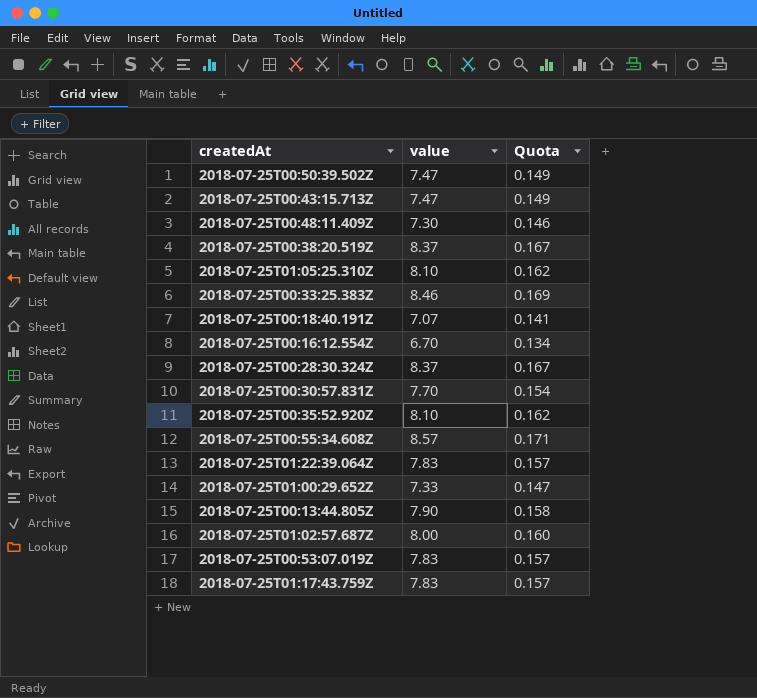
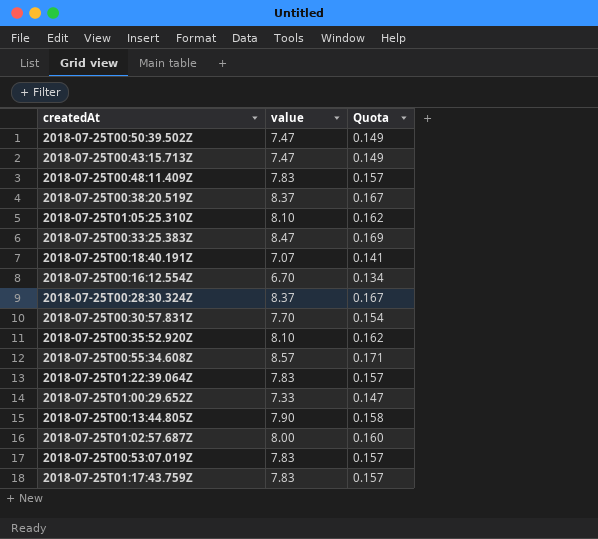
2018-07-25T00:48:11.409Z | value: 7.30 -> 7.83
2018-07-25T00:48:11.409Z | Quota: 0.146 -> 0.157
2018-07-25T00:33:25.383Z | value: 8.46 -> 8.47

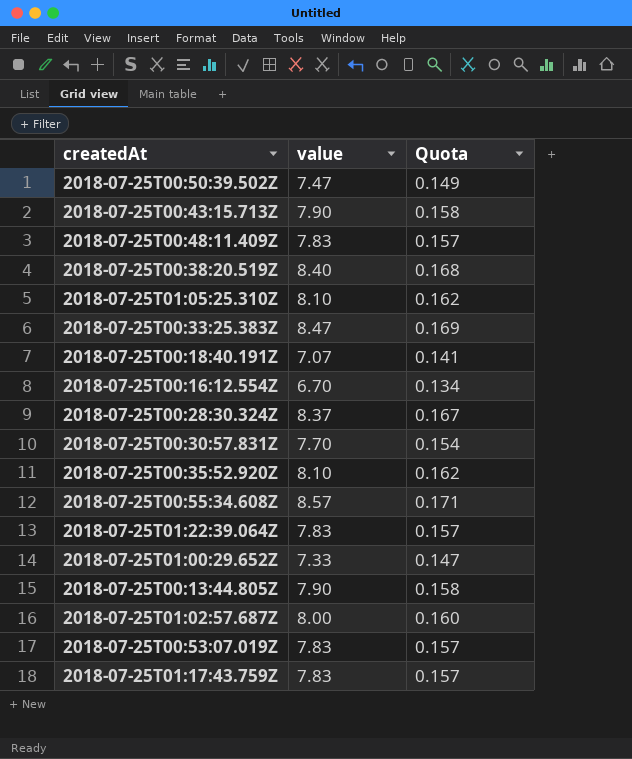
2018-07-25T00:43:15.713Z | value: 7.47 -> 7.90
2018-07-25T00:43:15.713Z | Quota: 0.149 -> 0.158
2018-07-25T00:38:20.519Z | value: 8.37 -> 8.40
2018-07-25T00:38:20.519Z | Quota: 0.167 -> 0.168

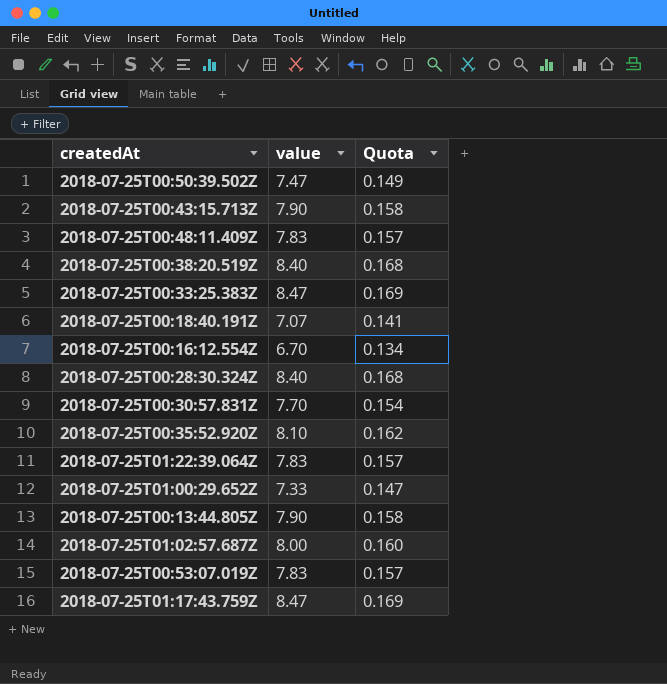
row 2018-07-25T01:05:25.310Z: 8.10 | 0.162 -> none
row 2018-07-25T00:55:34.608Z: 8.57 | 0.171 -> none
2018-07-25T00:28:30.324Z | value: 8.37 -> 8.40
2018-07-25T00:28:30.324Z | Quota: 0.167 -> 0.168
2018-07-25T01:17:43.759Z | value: 7.83 -> 8.47
2018-07-25T01:17:43.759Z | Quota: 0.157 -> 0.169

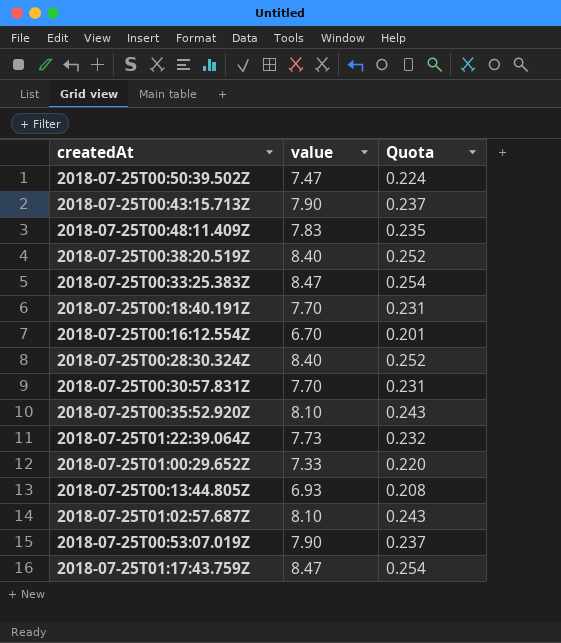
column Quota | formula: [value] * 0.02 -> [value] * 0.03
2018-07-25T00:18:40.191Z | value: 7.07 -> 7.70
2018-07-25T01:22:39.064Z | value: 7.83 -> 7.73
2018-07-25T00:13:44.805Z | value: 7.90 -> 6.93
2018-07-25T01:02:57.687Z | value: 8.00 -> 8.10
2018-07-25T00:53:07.019Z | value: 7.83 -> 7.90

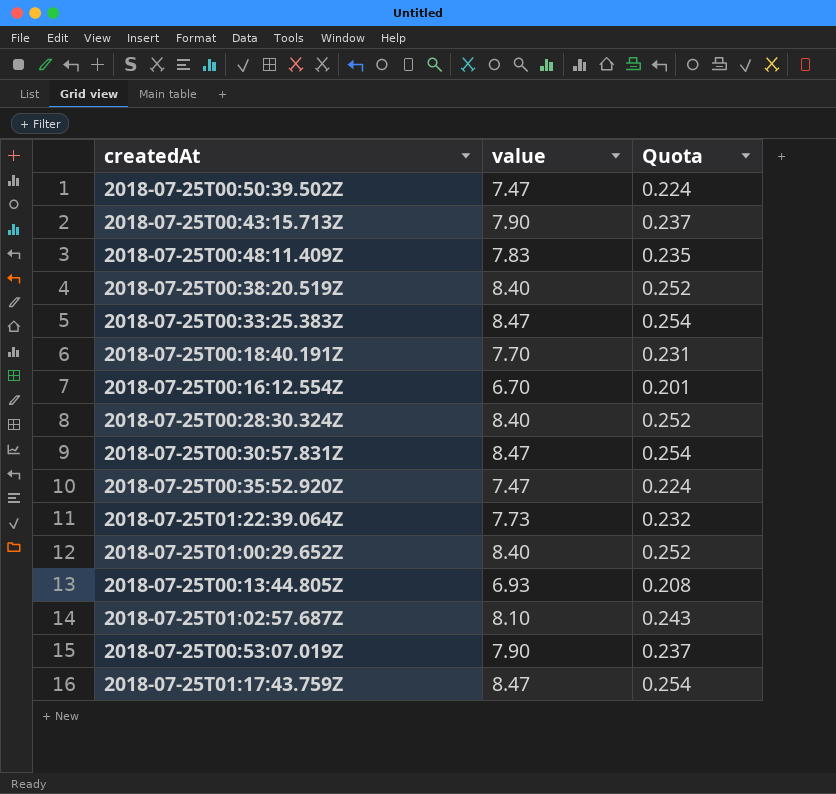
2018-07-25T00:30:57.831Z | value: 7.70 -> 8.47
2018-07-25T00:30:57.831Z | Quota: 0.231 -> 0.254
2018-07-25T00:35:52.920Z | value: 8.10 -> 7.47
2018-07-25T00:35:52.920Z | Quota: 0.243 -> 0.224
2018-07-25T01:00:29.652Z | value: 7.33 -> 8.40
2018-07-25T01:00:29.652Z | Quota: 0.220 -> 0.252

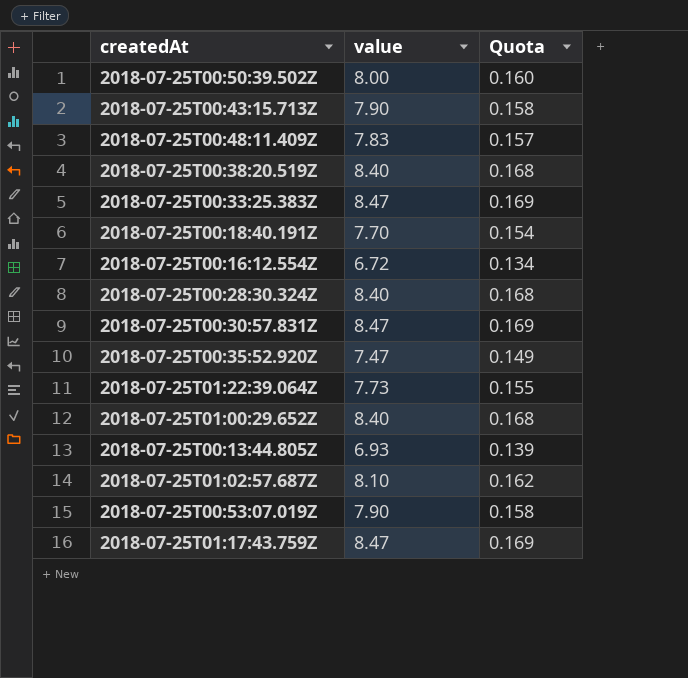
column Quota | formula: [value] * 0.03 -> [value] * 0.02
2018-07-25T00:50:39.502Z | value: 7.47 -> 8.00
2018-07-25T00:16:12.554Z | value: 6.70 -> 6.72

